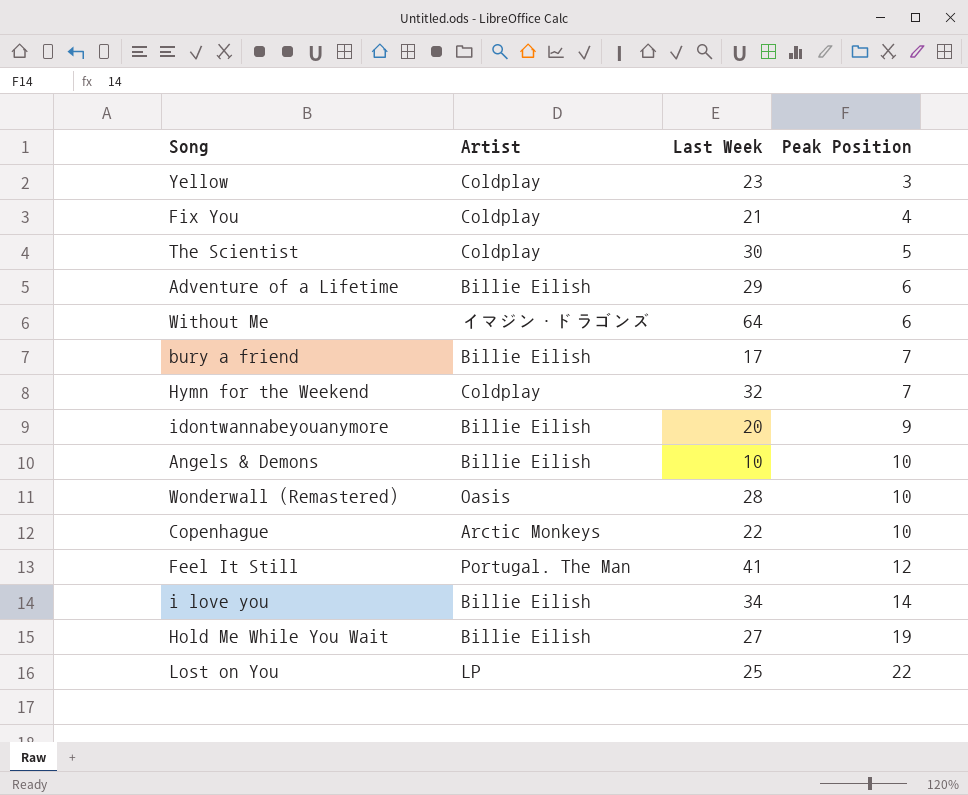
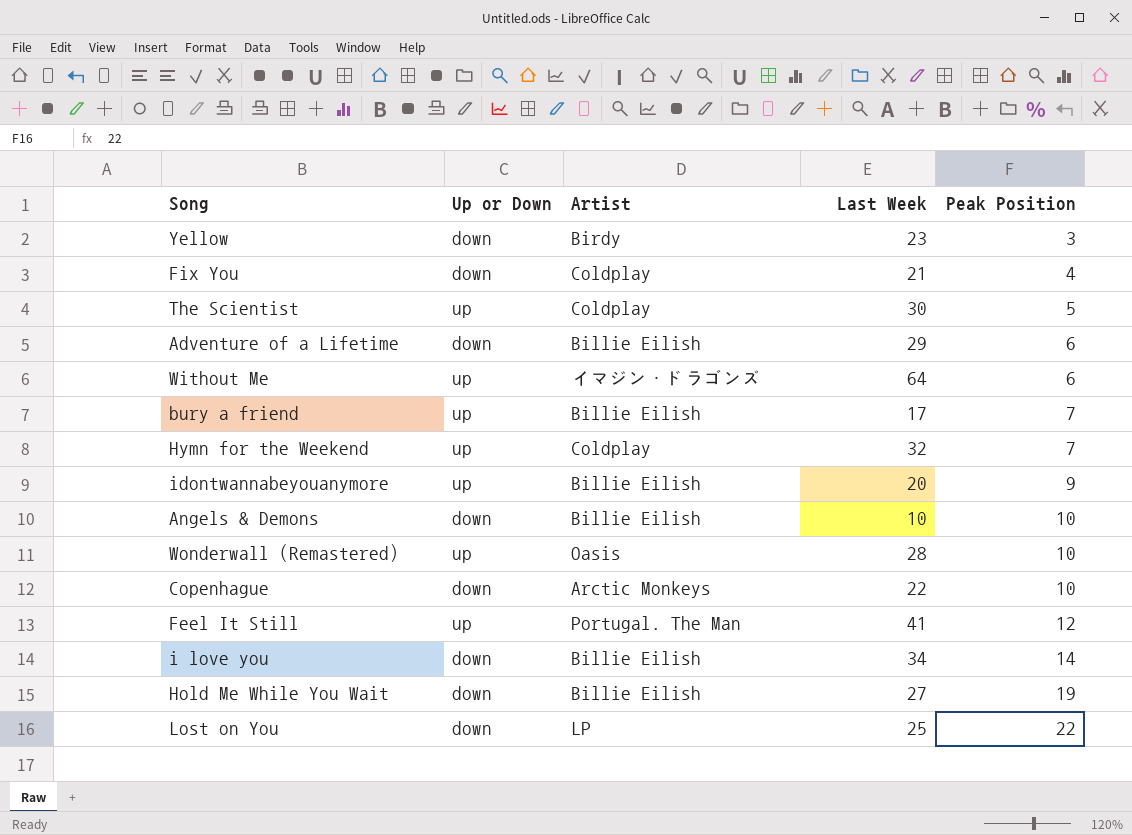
column Up or Down | position: none -> 2
Yellow | Artist: Coldplay -> Birdy

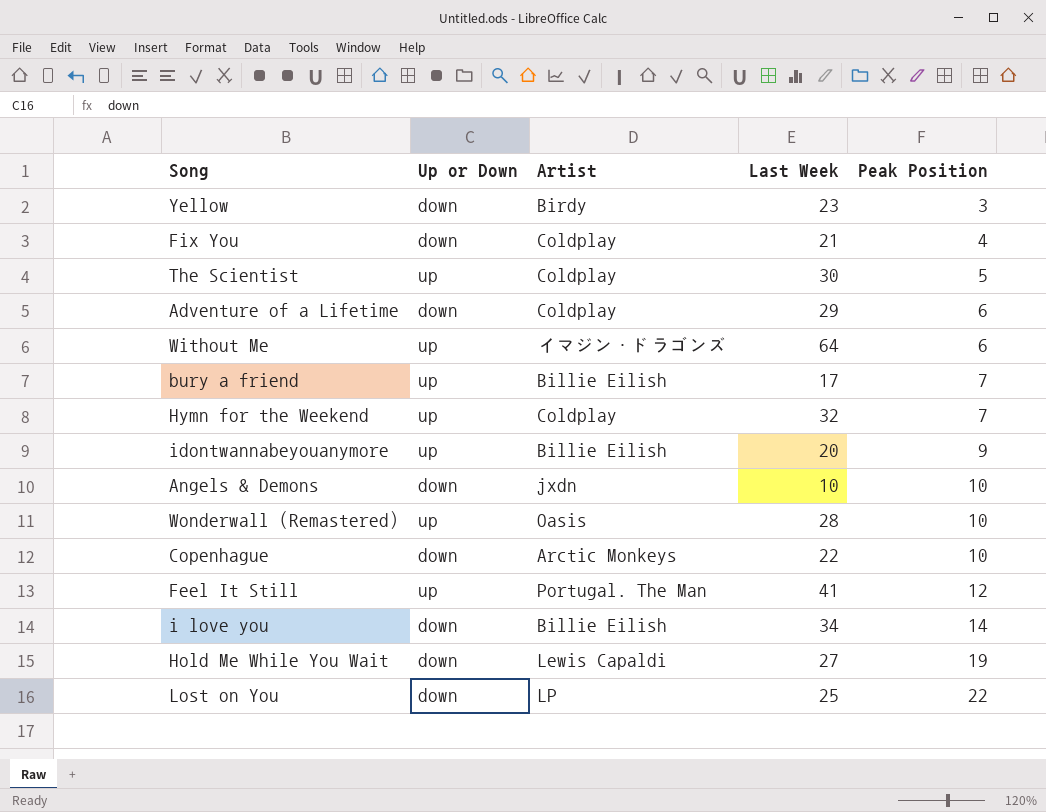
Adventure of a Lifetime | Artist: Billie Eilish -> Coldplay
Angels & Demons | Artist: Billie Eilish -> jxdn
Hold Me While You Wait | Artist: Billie Eilish -> Lewis Capaldi

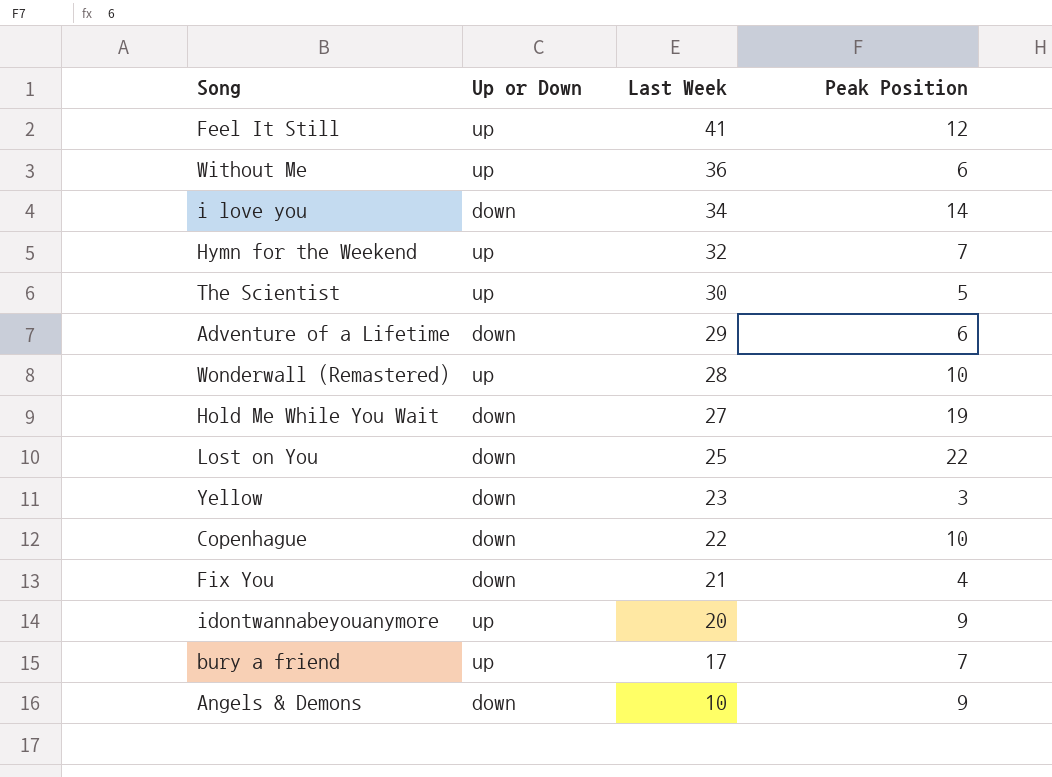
row order: Peak Position ascending -> Last Week descending
column Artist | position: 3 -> none
Without Me | Last Week: 64 -> 36
Angels & Demons | Peak Position: 10 -> 9

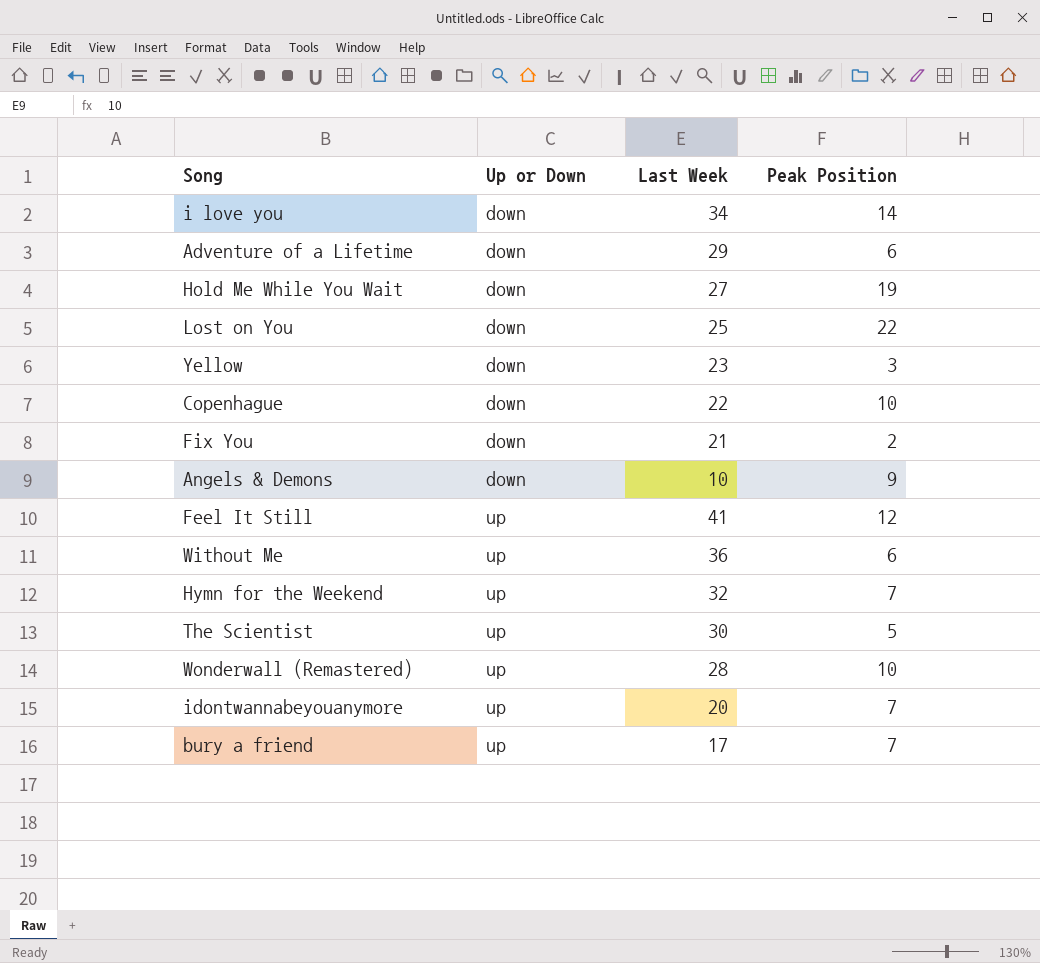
row order: Last Week descending -> Up or Down ascending
Fix You | Peak Position: 4 -> 2
idontwannabeyouanymore | Peak Position: 9 -> 7

